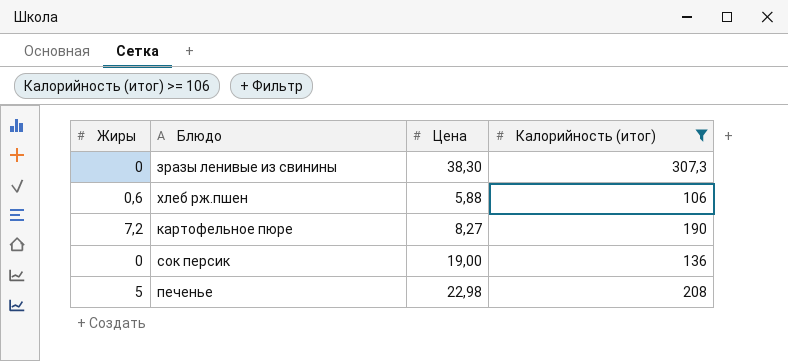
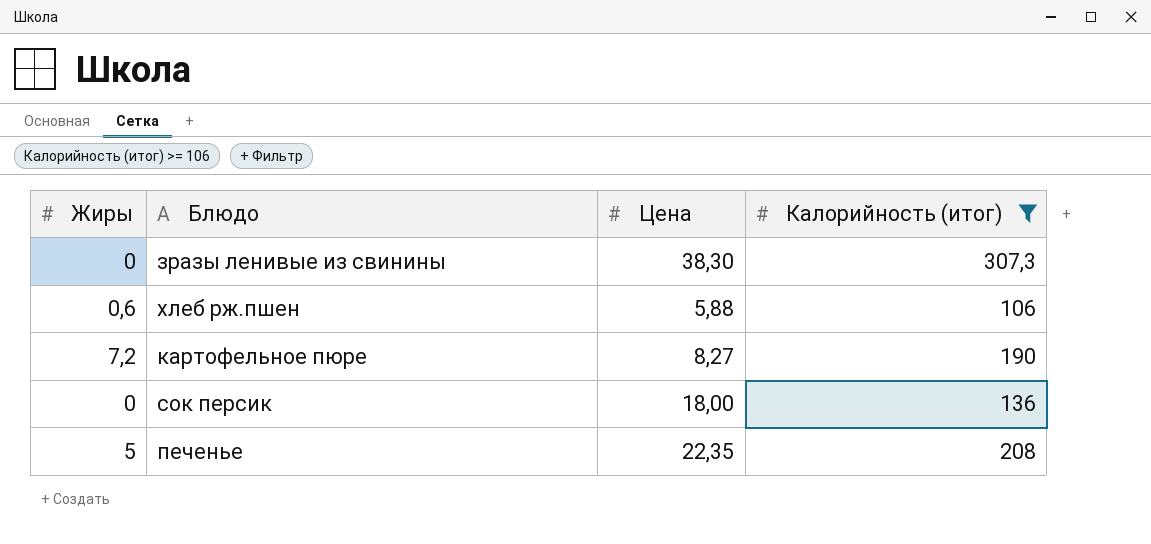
cок персик | Цена: 19,00 -> 18,00
печенье | Цена: 22,98 -> 22,35

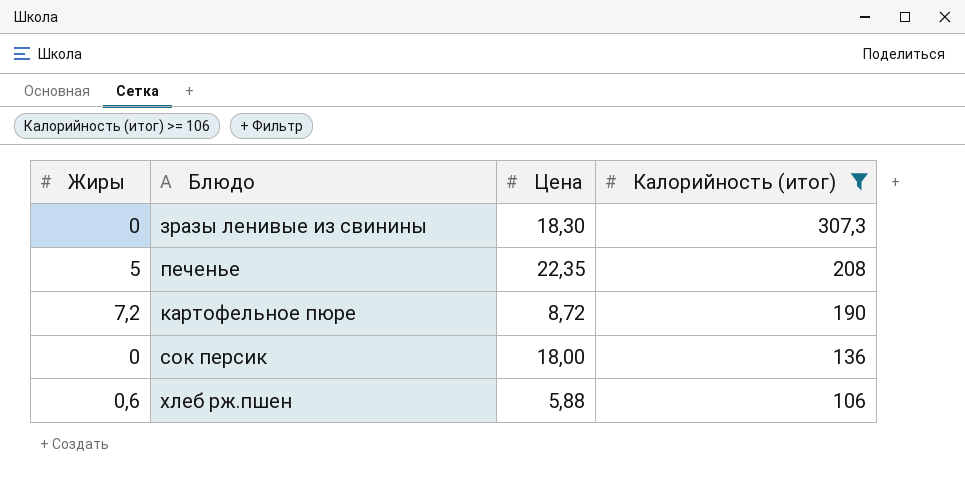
row order: none -> Калорийность (итог) descending
зразы ленивые из свинины | Цена: 38,30 -> 18,30
картофельное пюре | Цена: 8,27 -> 8,72

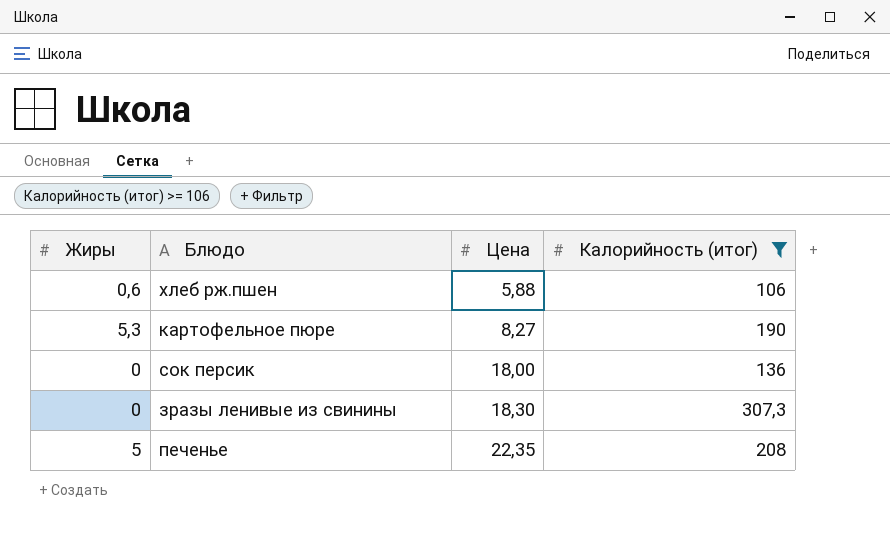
row order: Калорийность (итог) descending -> Цена ascending
картофельное пюре | Жиры: 7,2 -> 5,3
картофельное пюре | Цена: 8,72 -> 8,27

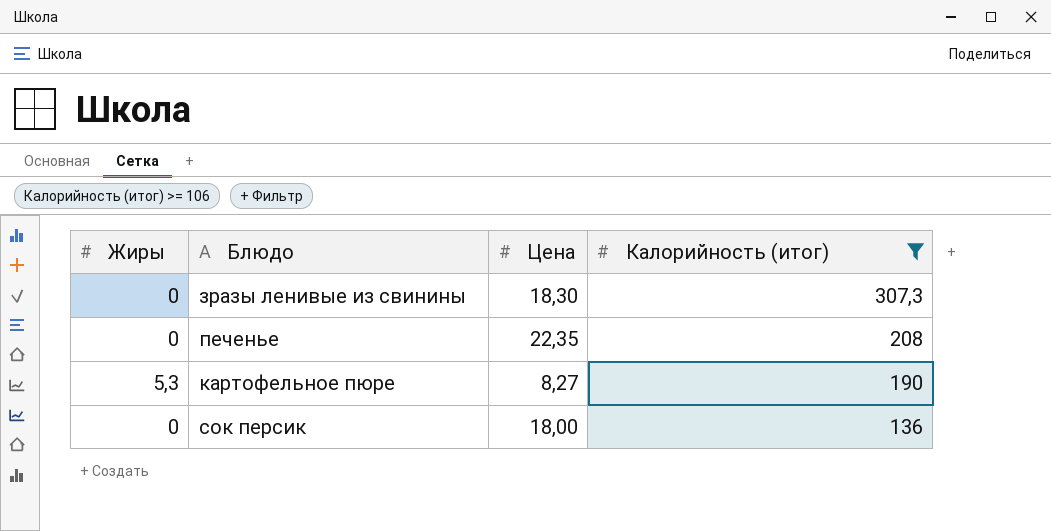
row order: Цена ascending -> Калорийность (итог) descending
row хлеб рж.пшен: 0,6 | 5,88 | 106 -> none
печенье | Жиры: 5 -> 0

